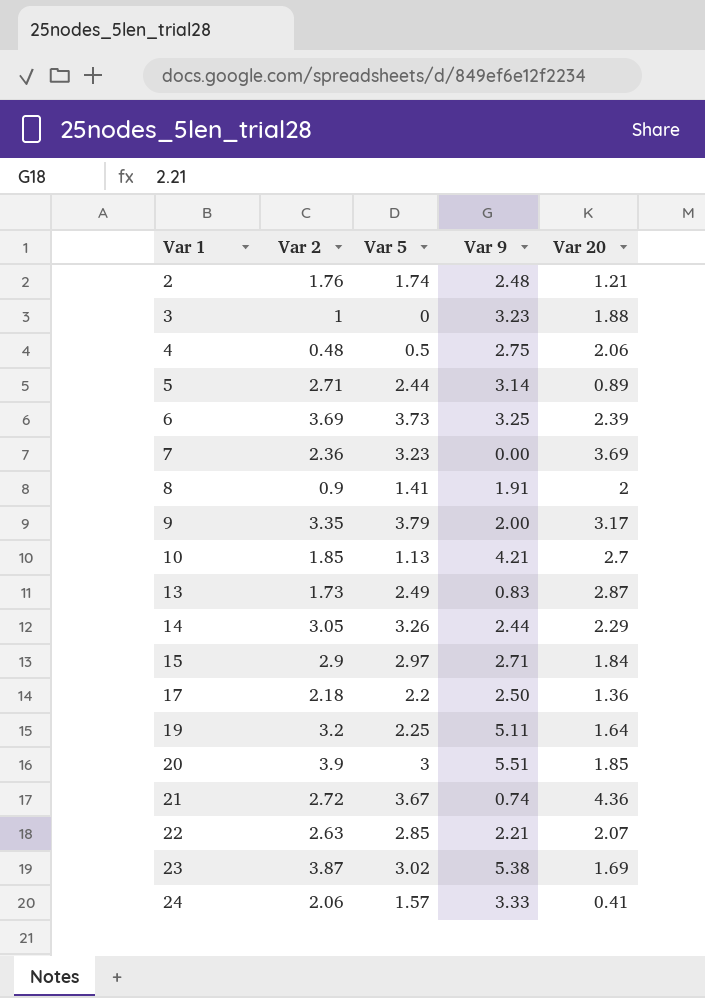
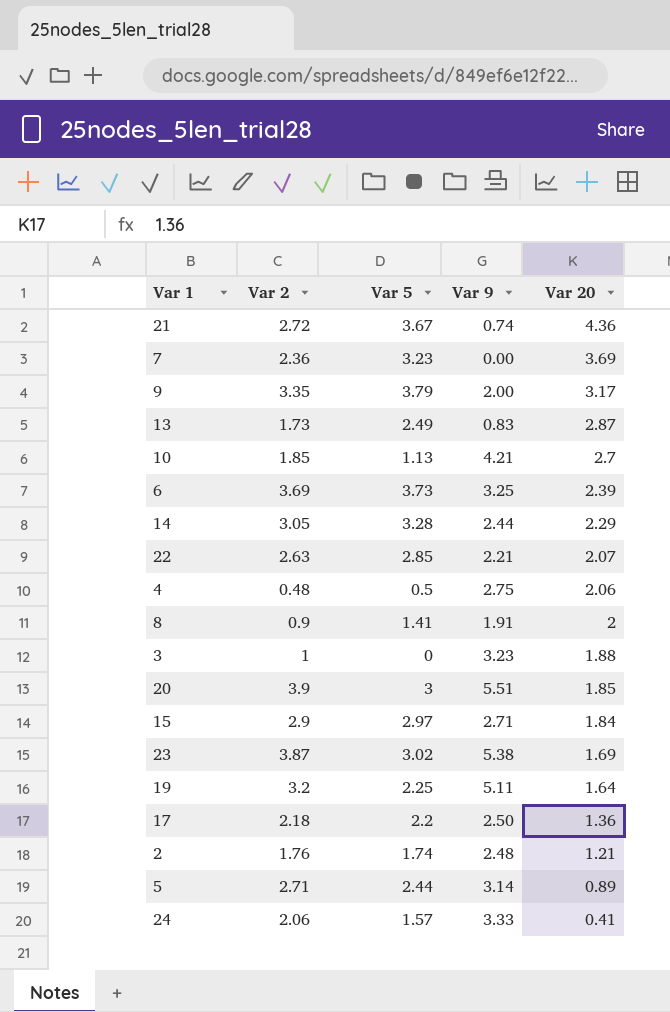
row order: Var 1 ascending -> Var 20 descending
14 | Var 5: 3.26 -> 3.28

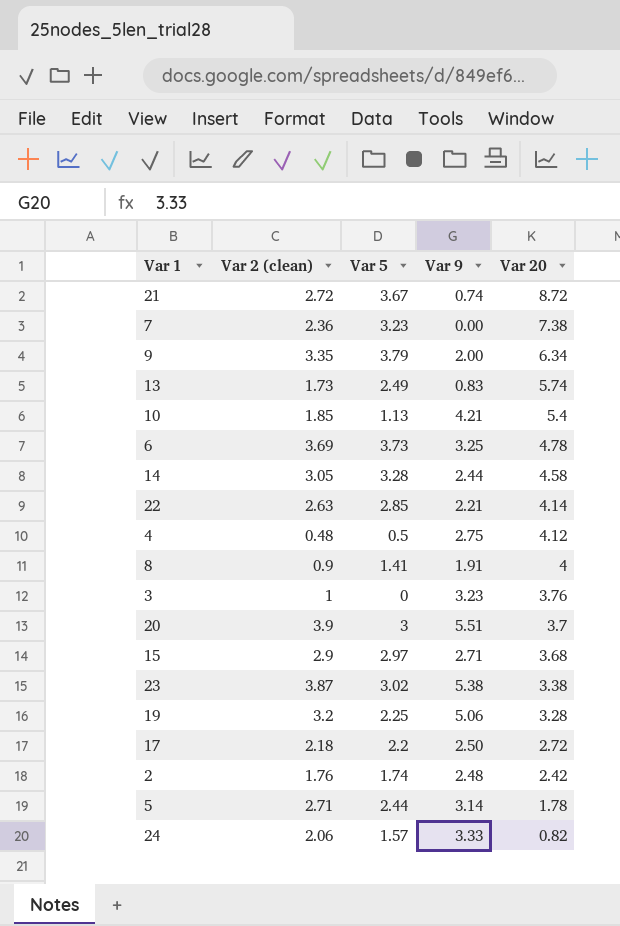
column name: Var 2 -> Var 2 (clean)
21 | Var 20: 4.36 -> 8.72
7 | Var 20: 3.69 -> 7.38
9 | Var 20: 3.17 -> 6.34
13 | Var 20: 2.87 -> 5.74
10 | Var 20: 2.7 -> 5.4
6 | Var 20: 2.39 -> 4.78
14 | Var 20: 2.29 -> 4.58
22 | Var 20: 2.07 -> 4.14
4 | Var 20: 2.06 -> 4.12
8 | Var 20: 2 -> 4
3 | Var 20: 1.88 -> 3.76
20 | Var 20: 1.85 -> 3.7
15 | Var 20: 1.84 -> 3.68
23 | Var 20: 1.69 -> 3.38
19 | Var 9: 5.11 -> 5.06
19 | Var 20: 1.64 -> 3.28
17 | Var 20: 1.36 -> 2.72
2 | Var 20: 1.21 -> 2.42
5 | Var 20: 0.89 -> 1.78
24 | Var 20: 0.41 -> 0.82

